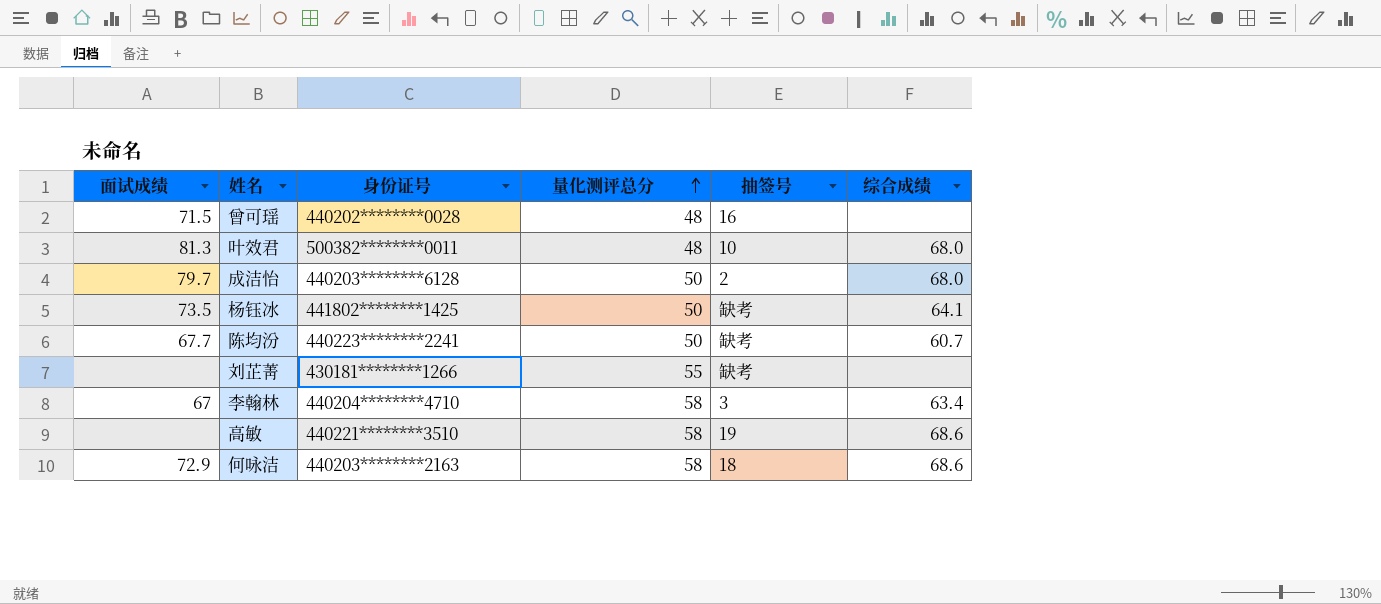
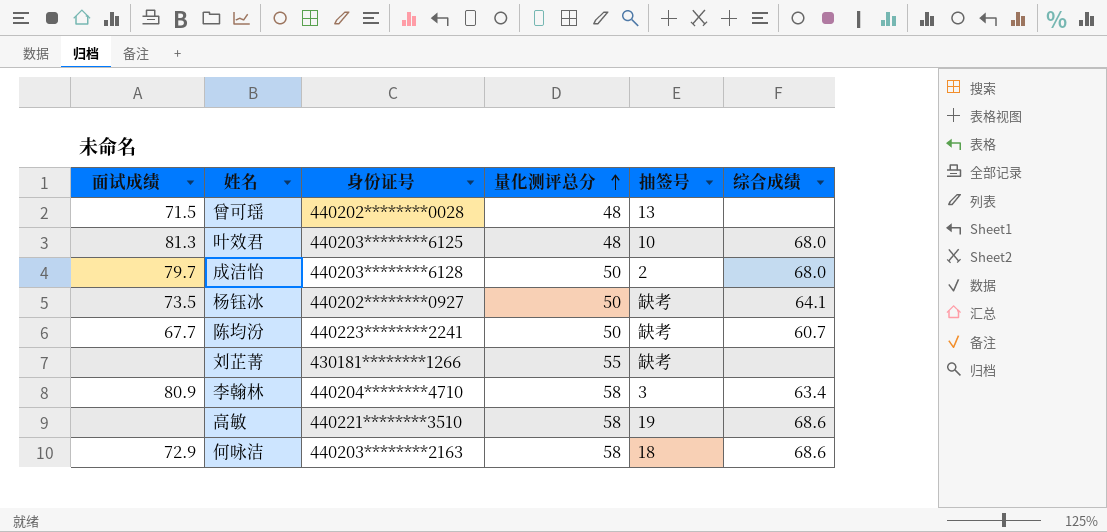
曾可瑶 | 抽签号: 16 -> 13
叶效君 | 身份证号: 500382********0011 -> 440203********6125
杨钰冰 | 身份证号: 441802********1425 -> 440202********0927
李翰林 | 面试成绩: 67 -> 80.9

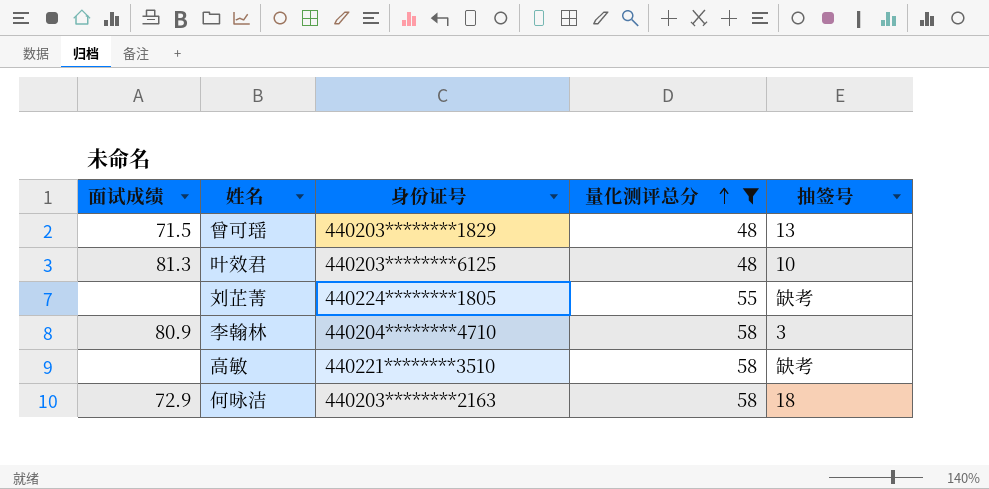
filter: none -> 量化测评总分 != 50
column 综合成绩 | position: 6 -> none
曾可瑶 | 身份证号: 440202********0028 -> 440203********1829
刘芷菁 | 身份证号: 430181********1266 -> 440224********1805
高敏 | 抽签号: 19 -> 缺考

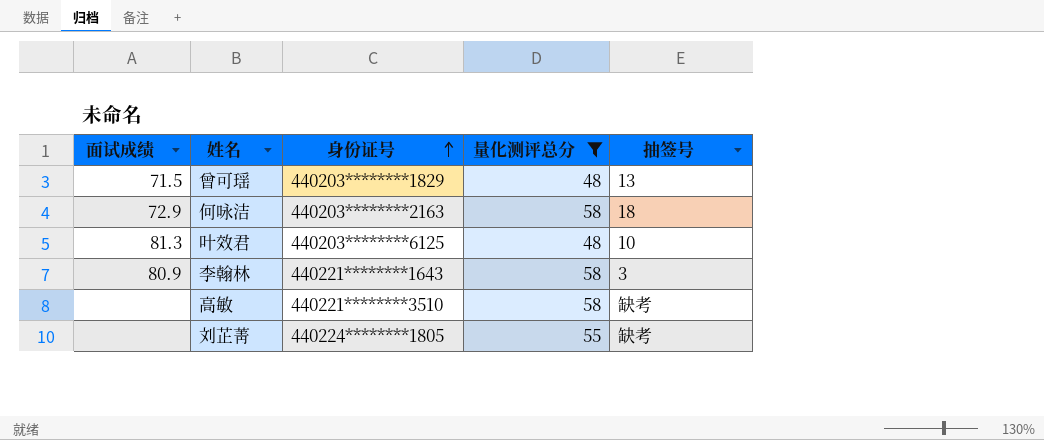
row order: 量化测评总分 ascending -> 身份证号 ascending
李翰林 | 身份证号: 440204********4710 -> 440221********1643

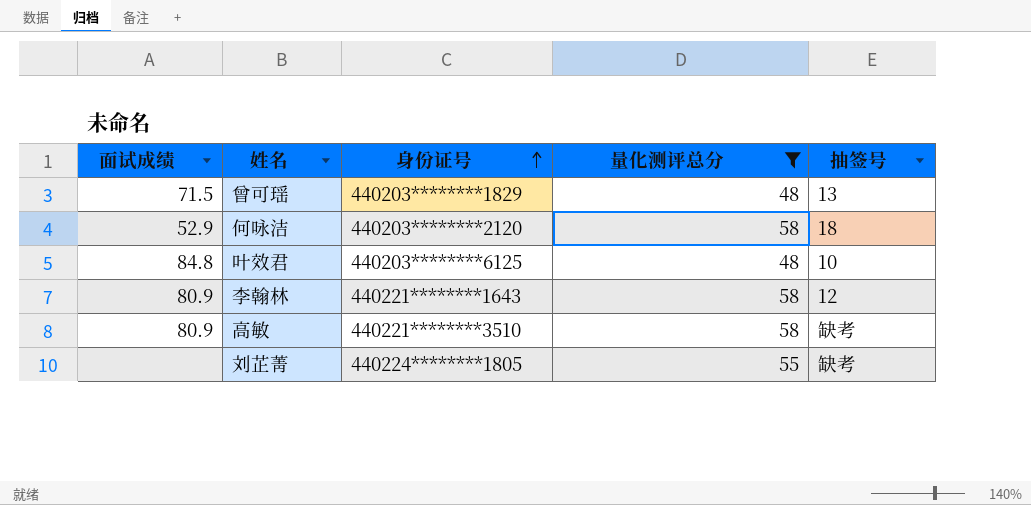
何咏洁 | 面试成绩: 72.9 -> 52.9
何咏洁 | 身份证号: 440203********2163 -> 440203********2120
叶效君 | 面试成绩: 81.3 -> 84.8
李翰林 | 抽签号: 3 -> 12
高敏 | 面试成绩: none -> 80.9

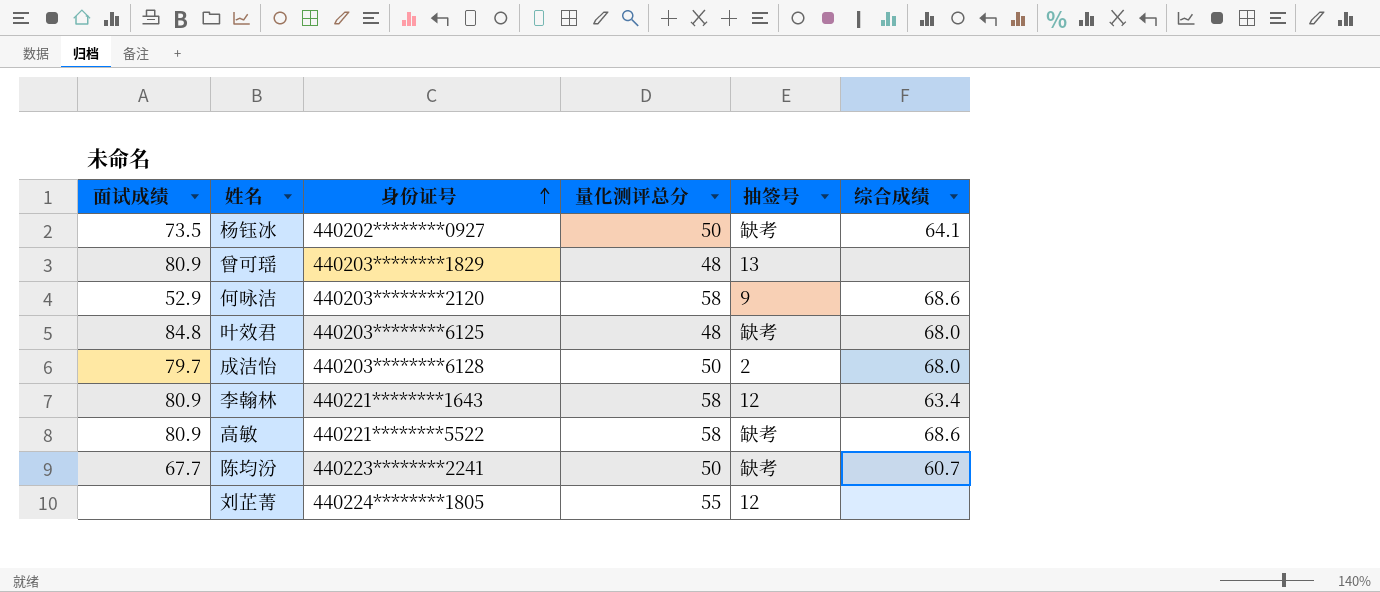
filter: 量化测评总分 != 50 -> none
column 综合成绩 | position: none -> 6
曾可瑶 | 面试成绩: 71.5 -> 80.9
何咏洁 | 抽签号: 18 -> 9
叶效君 | 抽签号: 10 -> 缺考
高敏 | 身份证号: 440221********3510 -> 440221********5522
刘芷菁 | 抽签号: 缺考 -> 12

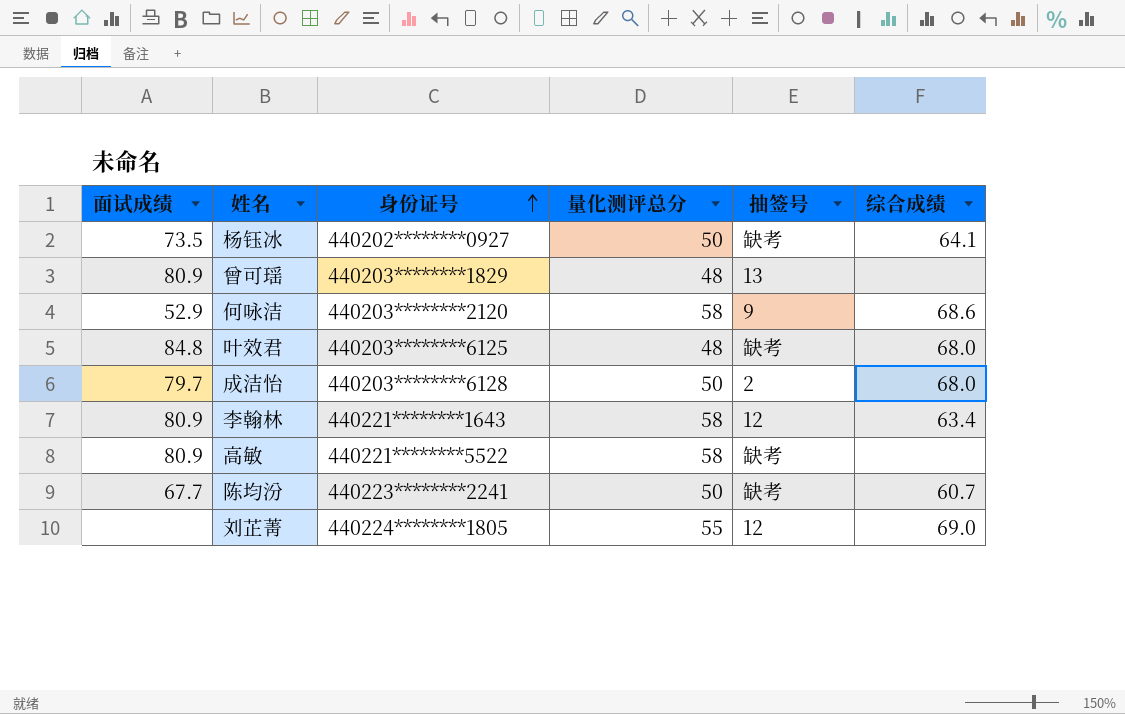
高敏 | 综合成绩: 68.6 -> none
刘芷菁 | 综合成绩: none -> 69.0

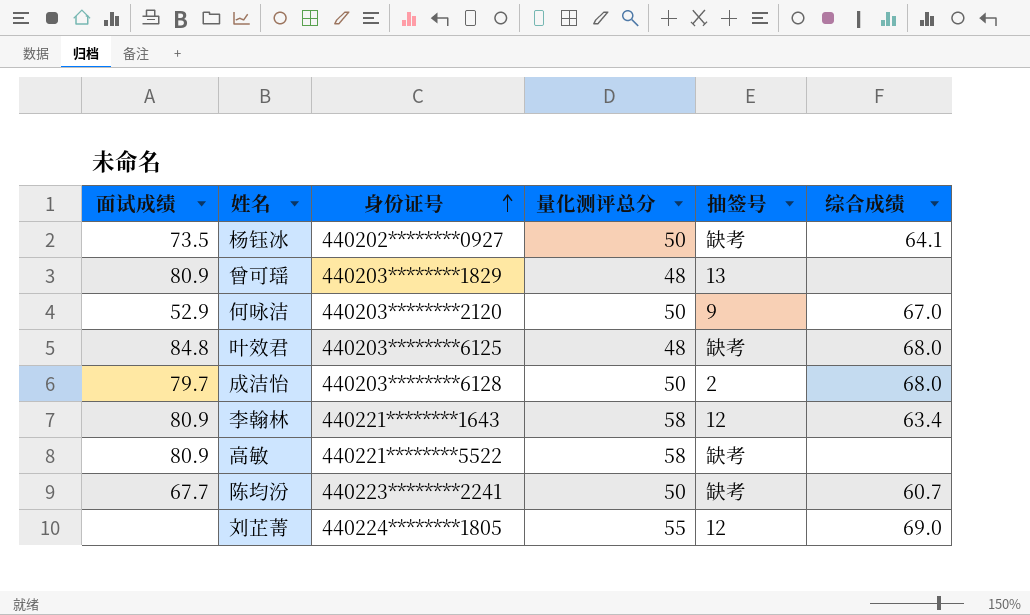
何咏洁 | 量化测评总分: 58 -> 50
何咏洁 | 综合成绩: 68.6 -> 67.0

